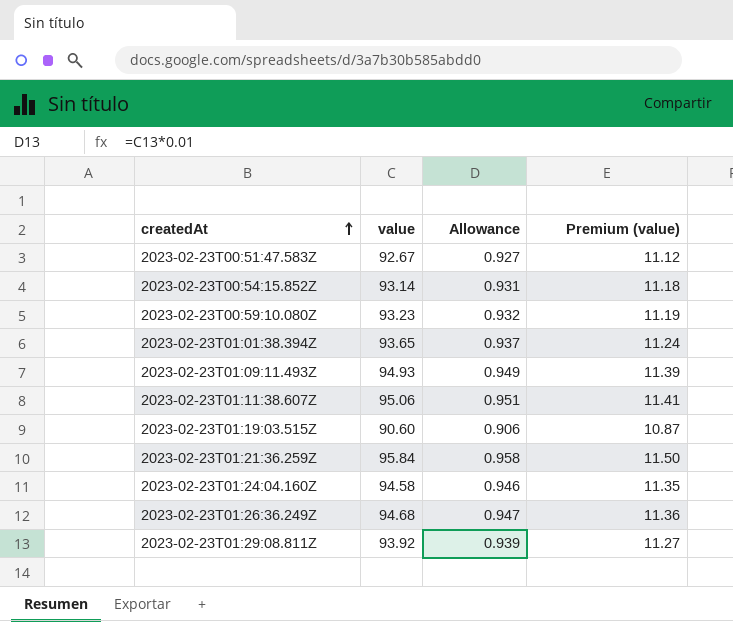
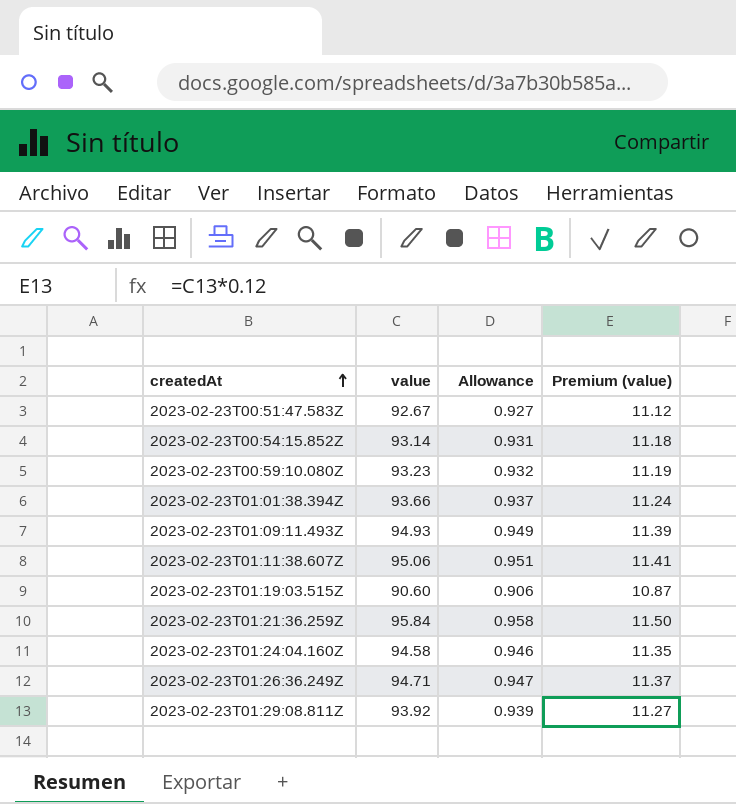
2023-02-23T01:01:38.394Z | value: 93.65 -> 93.66
2023-02-23T01:26:36.249Z | value: 94.68 -> 94.71
2023-02-23T01:26:36.249Z | Premium (value): 11.36 -> 11.37

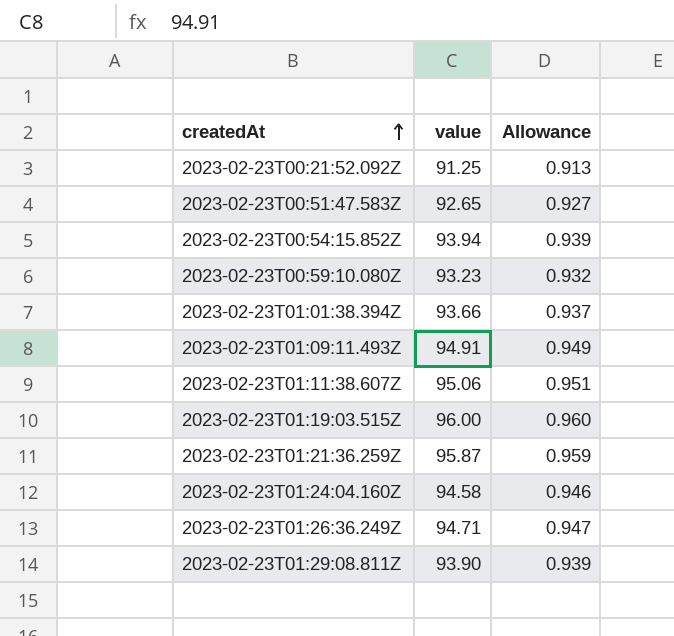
column Premium (value) | formula: [value] * 0.12 -> none
row 2023-02-23T00:21:52.092Z: none -> 91.25 | 0.913
2023-02-23T00:51:47.583Z | value: 92.67 -> 92.65
2023-02-23T00:54:15.852Z | value: 93.14 -> 93.94
2023-02-23T00:54:15.852Z | Allowance: 0.931 -> 0.939
2023-02-23T01:09:11.493Z | value: 94.93 -> 94.91
2023-02-23T01:19:03.515Z | value: 90.60 -> 96.00
2023-02-23T01:19:03.515Z | Allowance: 0.906 -> 0.960
2023-02-23T01:21:36.259Z | value: 95.84 -> 95.87
2023-02-23T01:21:36.259Z | Allowance: 0.958 -> 0.959
2023-02-23T01:29:08.811Z | value: 93.92 -> 93.90

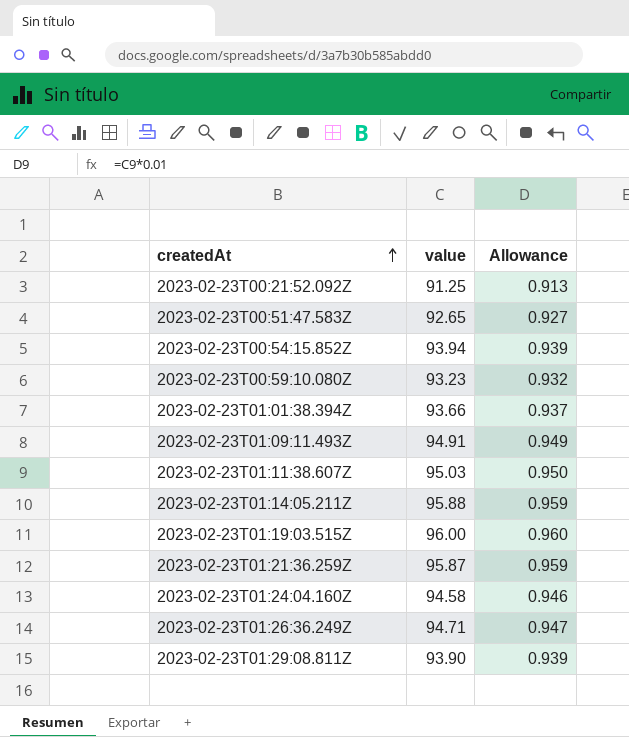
2023-02-23T01:11:38.607Z | value: 95.06 -> 95.03
2023-02-23T01:11:38.607Z | Allowance: 0.951 -> 0.950
row 2023-02-23T01:14:05.211Z: none -> 95.88 | 0.959

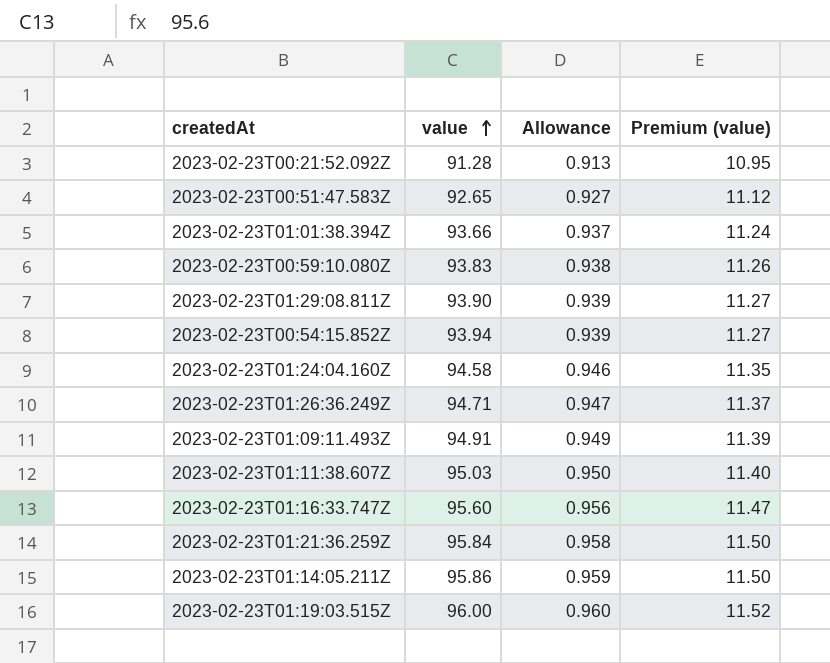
row order: createdAt ascending -> value ascending
column Premium (value) | formula: none -> [value] * 0.12
2023-02-23T00:21:52.092Z | value: 91.25 -> 91.28
2023-02-23T00:59:10.080Z | value: 93.23 -> 93.83
2023-02-23T00:59:10.080Z | Allowance: 0.932 -> 0.938
row 2023-02-23T01:16:33.747Z: none -> 95.60 | 0.956 | 11.47
2023-02-23T01:21:36.259Z | value: 95.87 -> 95.84
2023-02-23T01:21:36.259Z | Allowance: 0.959 -> 0.958
2023-02-23T01:14:05.211Z | value: 95.88 -> 95.86

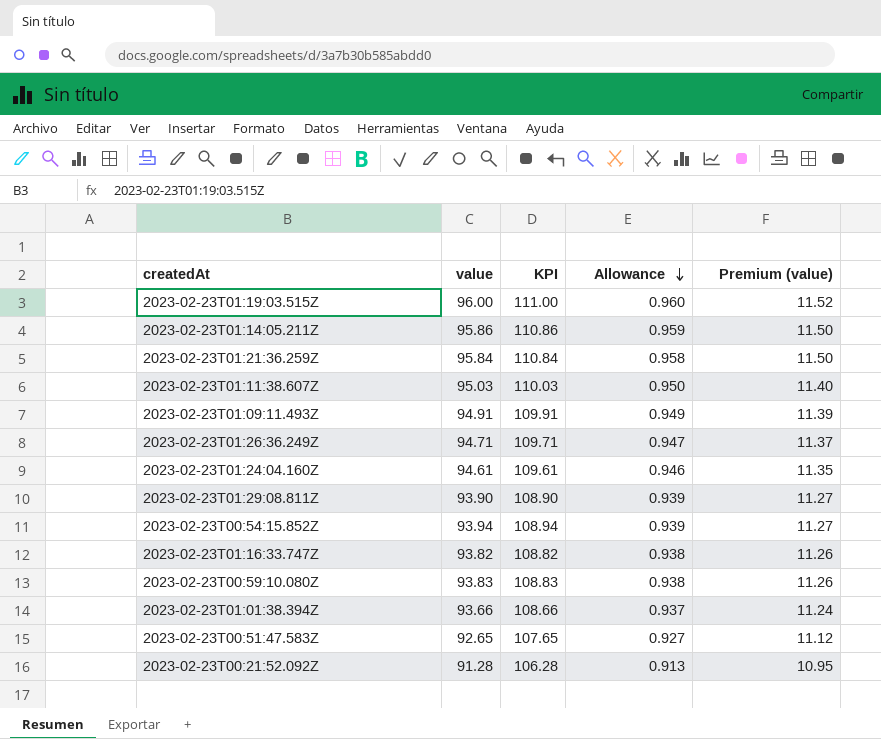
row order: value ascending -> Allowance descending
column KPI | formula: none -> [value] + 15
2023-02-23T01:24:04.160Z | value: 94.58 -> 94.61
2023-02-23T01:16:33.747Z | value: 95.60 -> 93.82
2023-02-23T01:16:33.747Z | Allowance: 0.956 -> 0.938
2023-02-23T01:16:33.747Z | Premium (value): 11.47 -> 11.26

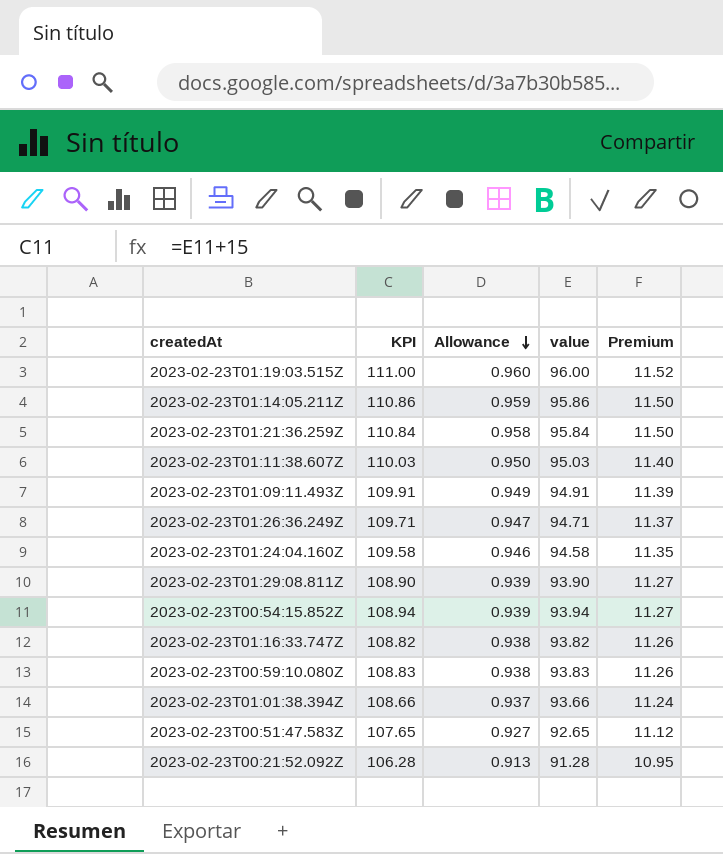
column value | position: 2 -> 4
column name: Premium (value) -> Premium
2023-02-23T01:24:04.160Z | KPI: 109.61 -> 109.58
2023-02-23T01:24:04.160Z | value: 94.61 -> 94.58

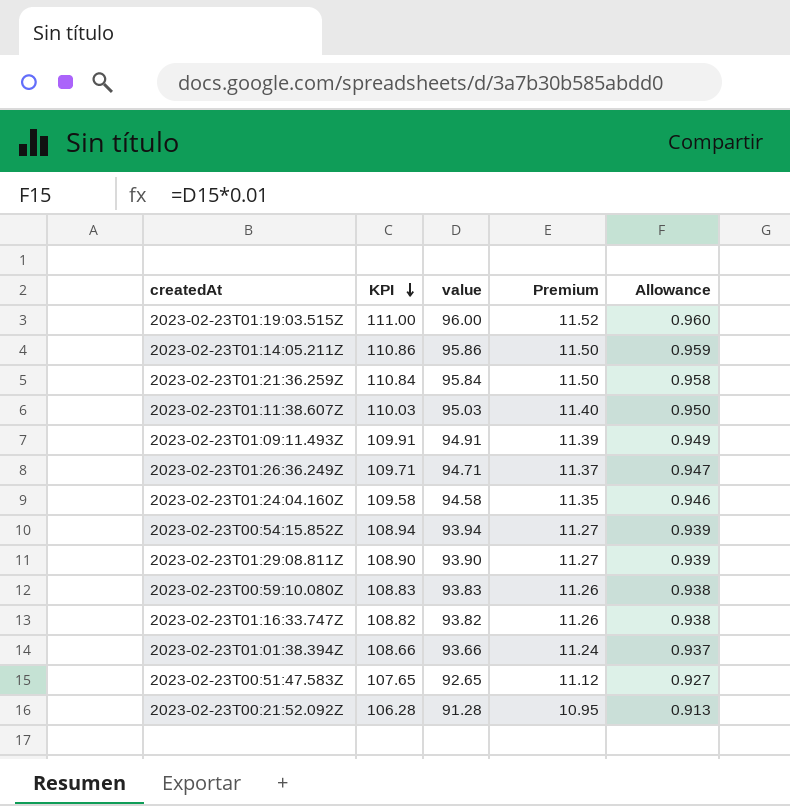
row order: Allowance descending -> KPI descending
column Allowance | position: 3 -> 5

